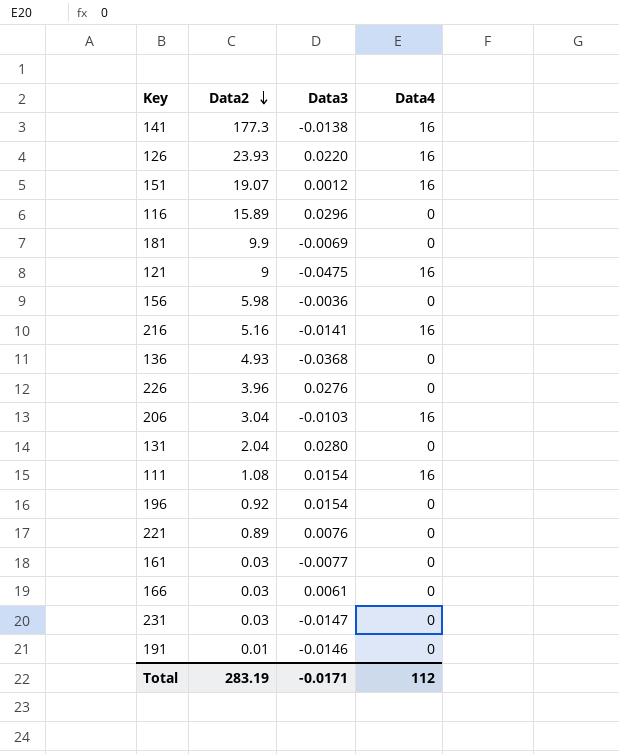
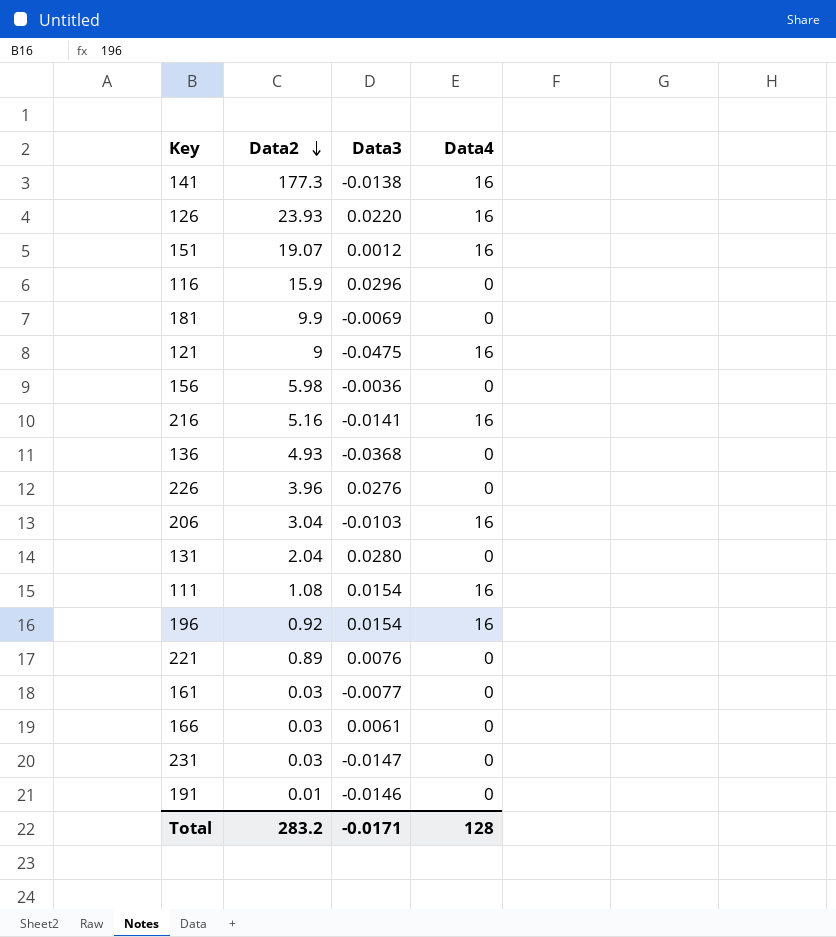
116 | Data2: 15.89 -> 15.9
196 | Data4: 0 -> 16
Total | Data2: 283.19 -> 283.2
Total | Data4: 112 -> 128

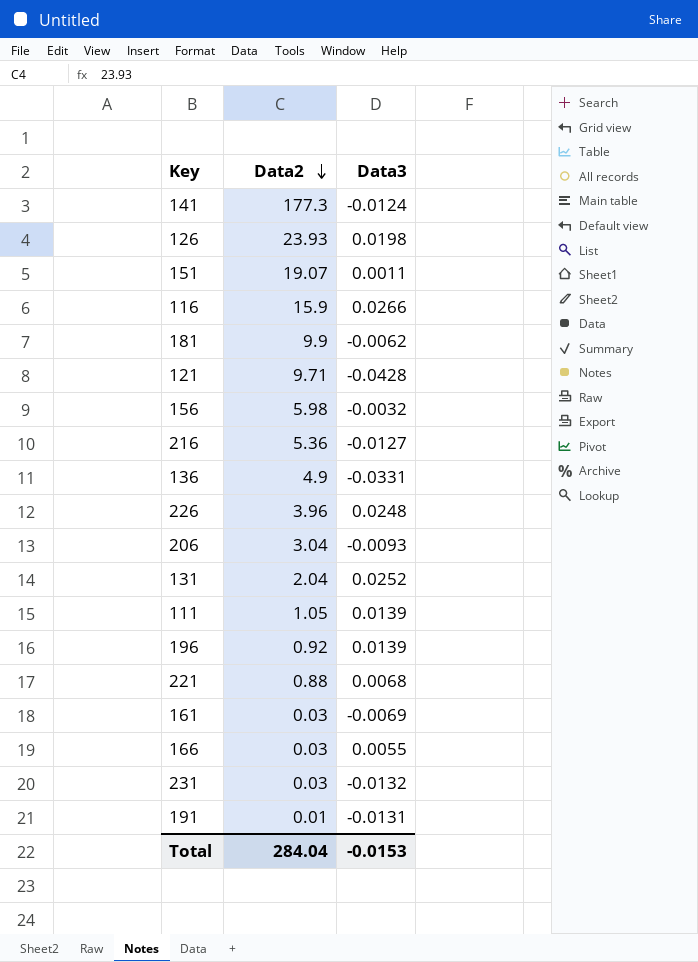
column Data4 | position: 4 -> none
141 | Data3: -0.0138 -> -0.0124
126 | Data3: 0.0220 -> 0.0198
151 | Data3: 0.0012 -> 0.0011
116 | Data3: 0.0296 -> 0.0266
181 | Data3: -0.0069 -> -0.0062
121 | Data2: 9 -> 9.71
121 | Data3: -0.0475 -> -0.0428
156 | Data3: -0.0036 -> -0.0032
216 | Data2: 5.16 -> 5.36
216 | Data3: -0.0141 -> -0.0127
136 | Data2: 4.93 -> 4.9
136 | Data3: -0.0368 -> -0.0331
226 | Data3: 0.0276 -> 0.0248
206 | Data3: -0.0103 -> -0.0093
131 | Data3: 0.0280 -> 0.0252
111 | Data2: 1.08 -> 1.05
111 | Data3: 0.0154 -> 0.0139
196 | Data3: 0.0154 -> 0.0139
221 | Data2: 0.89 -> 0.88
221 | Data3: 0.0076 -> 0.0068
161 | Data3: -0.0077 -> -0.0069
166 | Data3: 0.0061 -> 0.0055
231 | Data3: -0.0147 -> -0.0132
191 | Data3: -0.0146 -> -0.0131
Total | Data2: 283.2 -> 284.04
Total | Data3: -0.0171 -> -0.0153

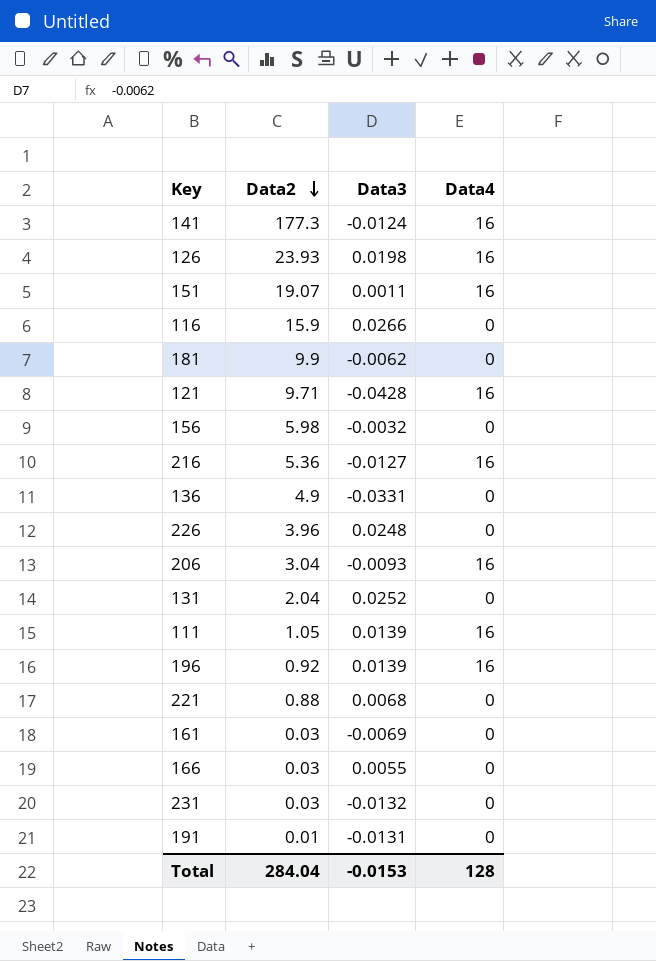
column Data4 | position: none -> 4

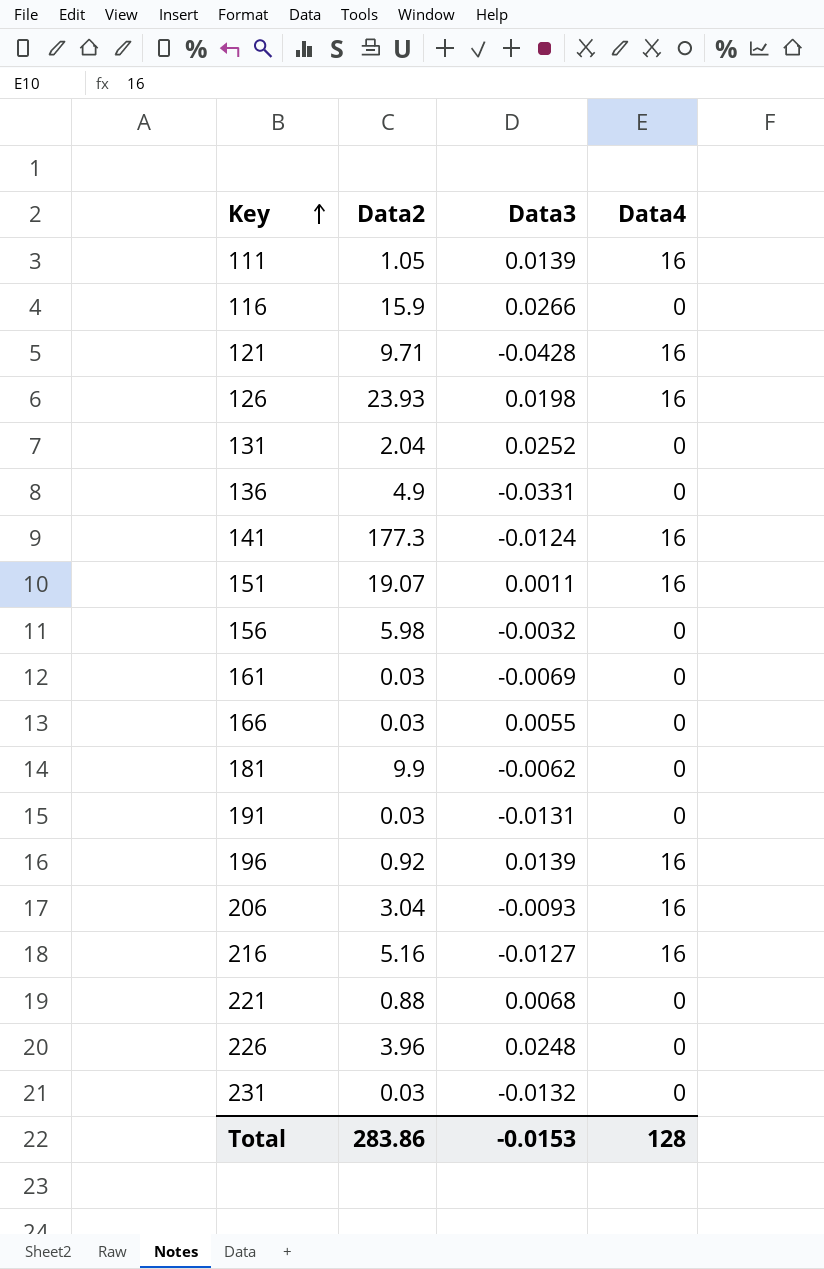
row order: Data2 descending -> Key ascending
191 | Data2: 0.01 -> 0.03
216 | Data2: 5.36 -> 5.16
Total | Data2: 284.04 -> 283.86

